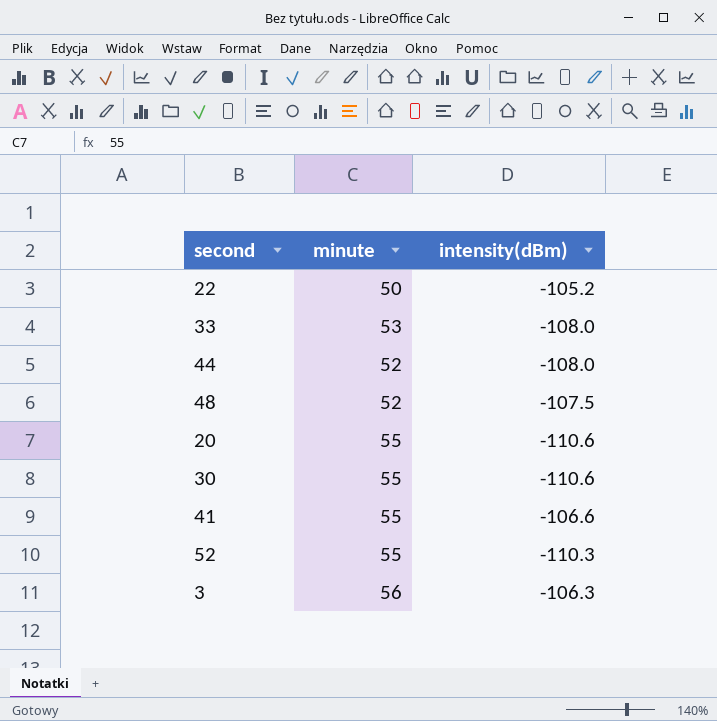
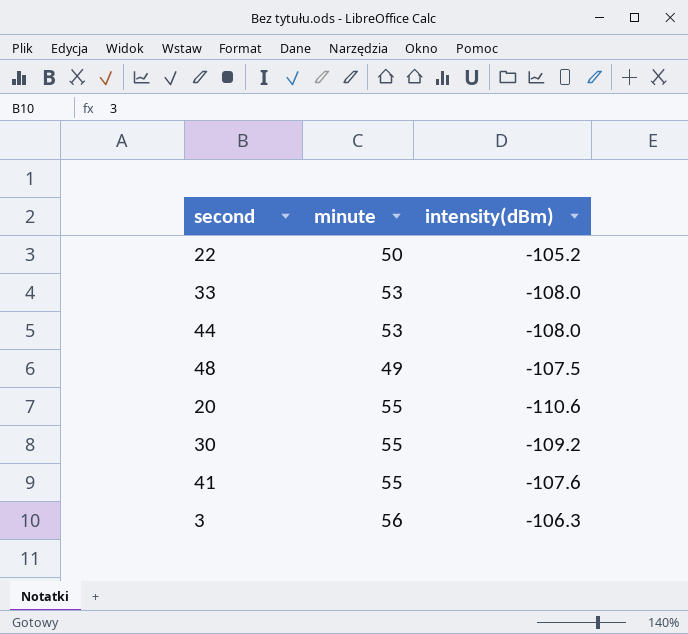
row 52: 55 | -110.3 -> none
44 | minute: 52 -> 53
48 | minute: 52 -> 49
30 | intensity(dBm): -110.6 -> -109.2
41 | intensity(dBm): -106.6 -> -107.6

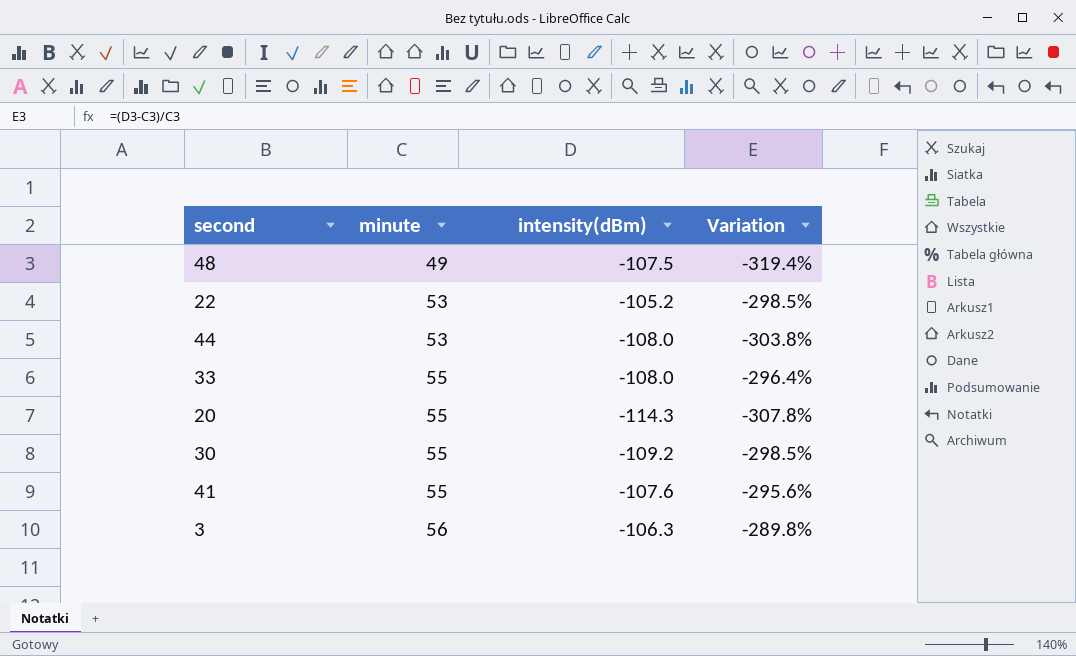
row order: none -> minute ascending
column Variation | formula: none -> ([intensity(dBm)] - [minute]) / [minute]
22 | minute: 50 -> 53
33 | minute: 53 -> 55
20 | intensity(dBm): -110.6 -> -114.3

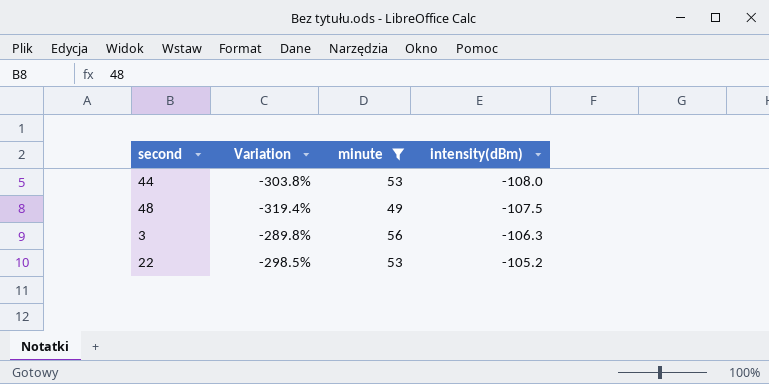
filter: none -> minute != 55
row order: minute ascending -> intensity(dBm) ascending
column Variation | position: 4 -> 2

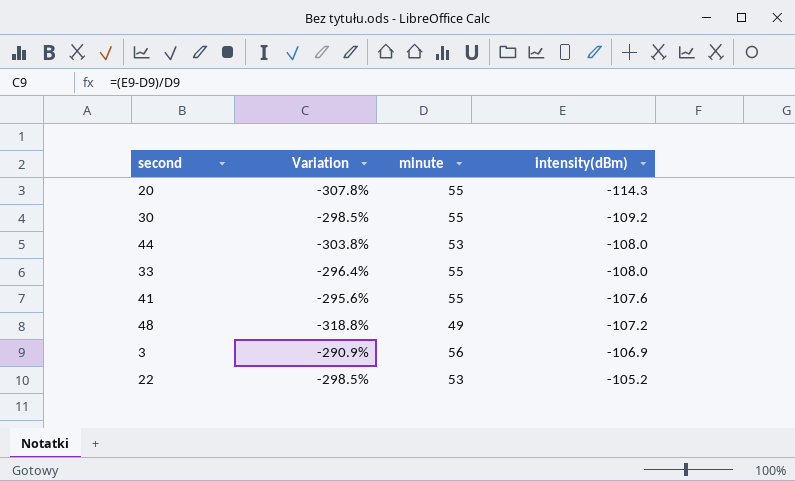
filter: minute != 55 -> none
48 | Variation: -319.4% -> -318.8%
48 | intensity(dBm): -107.5 -> -107.2
3 | Variation: -289.8% -> -290.9%
3 | intensity(dBm): -106.3 -> -106.9

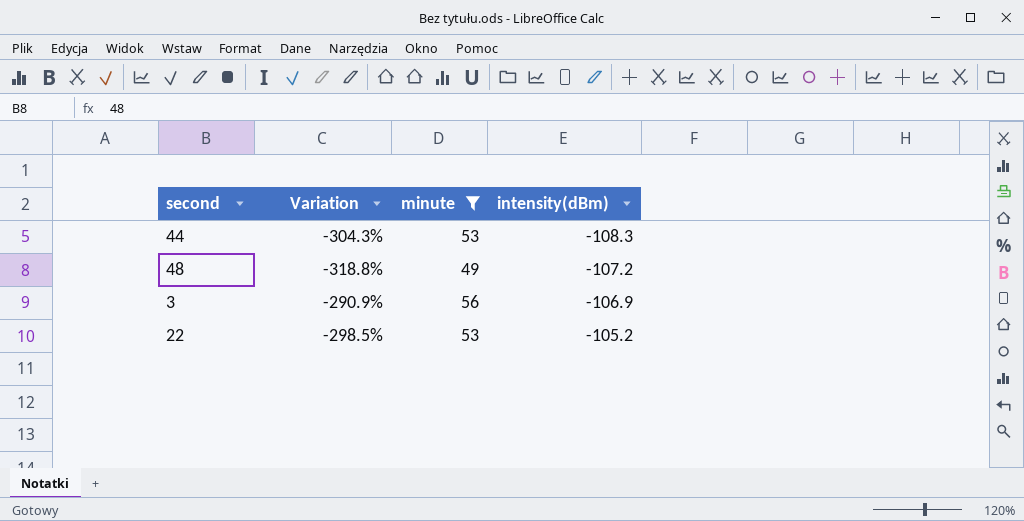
filter: none -> minute != 55
44 | Variation: -303.8% -> -304.3%
44 | intensity(dBm): -108.0 -> -108.3

